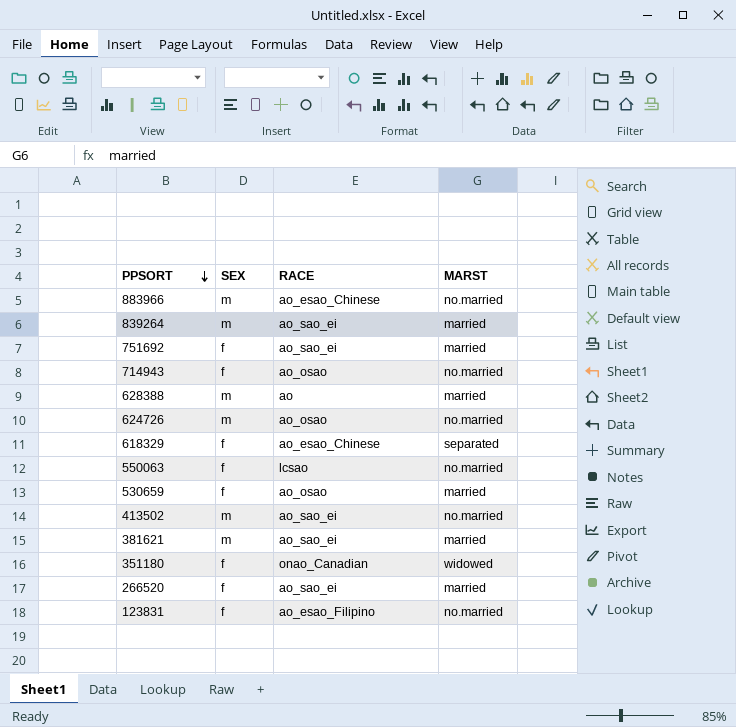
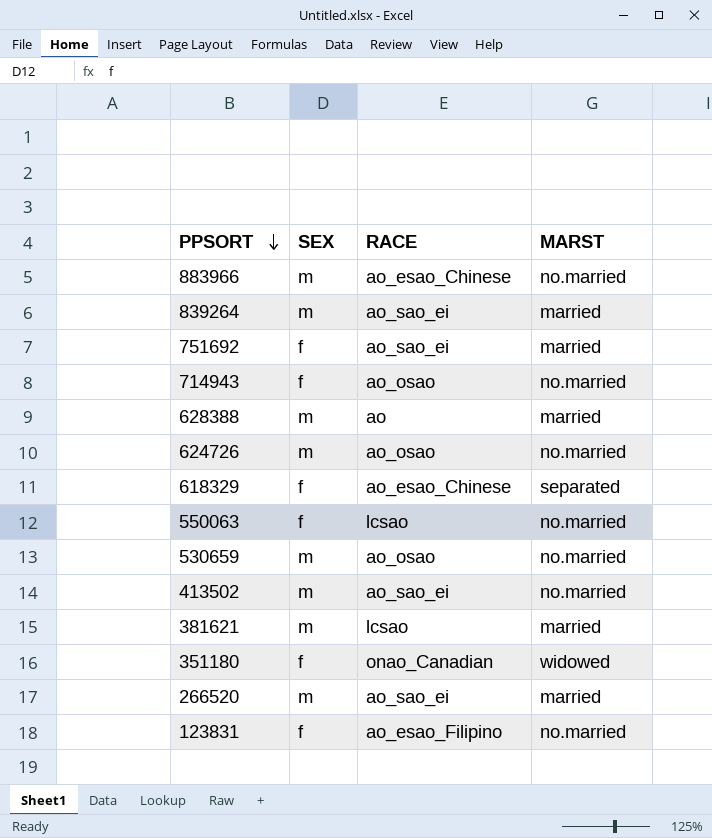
530659 | SEX: f -> m
530659 | MARST: married -> no.married
381621 | RACE: ao_sao_ei -> lcsao
266520 | SEX: f -> m

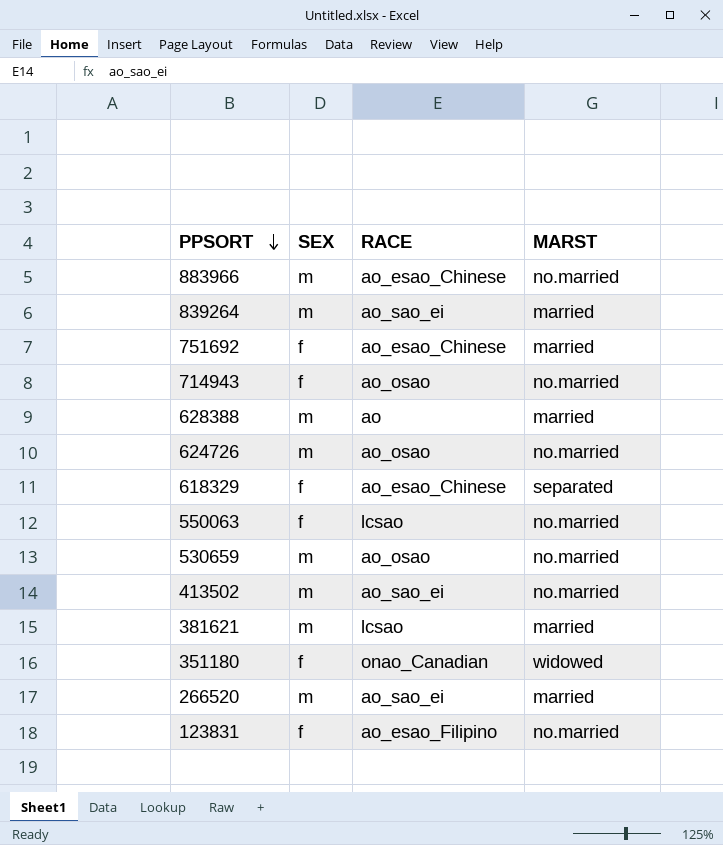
751692 | RACE: ao_sao_ei -> ao_esao_Chinese

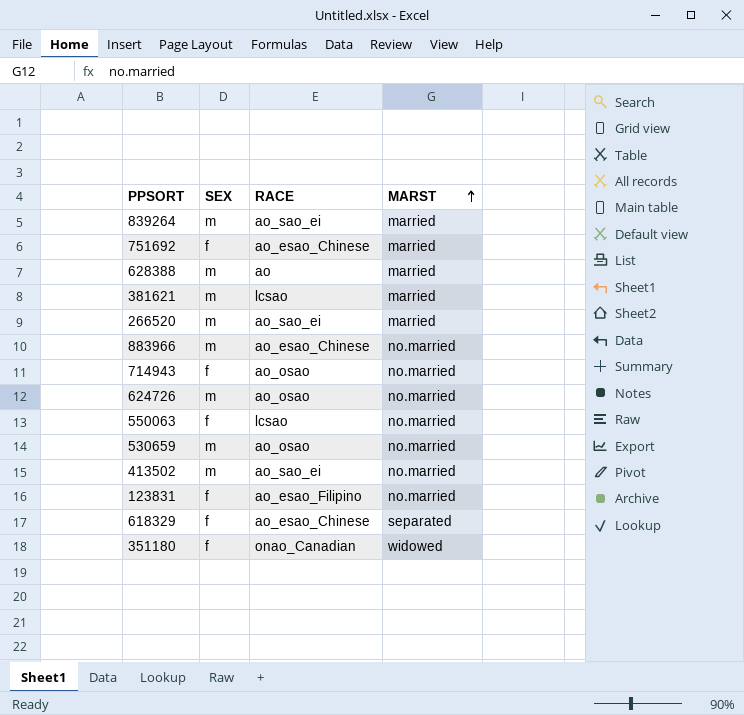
row order: PPSORT descending -> MARST ascending

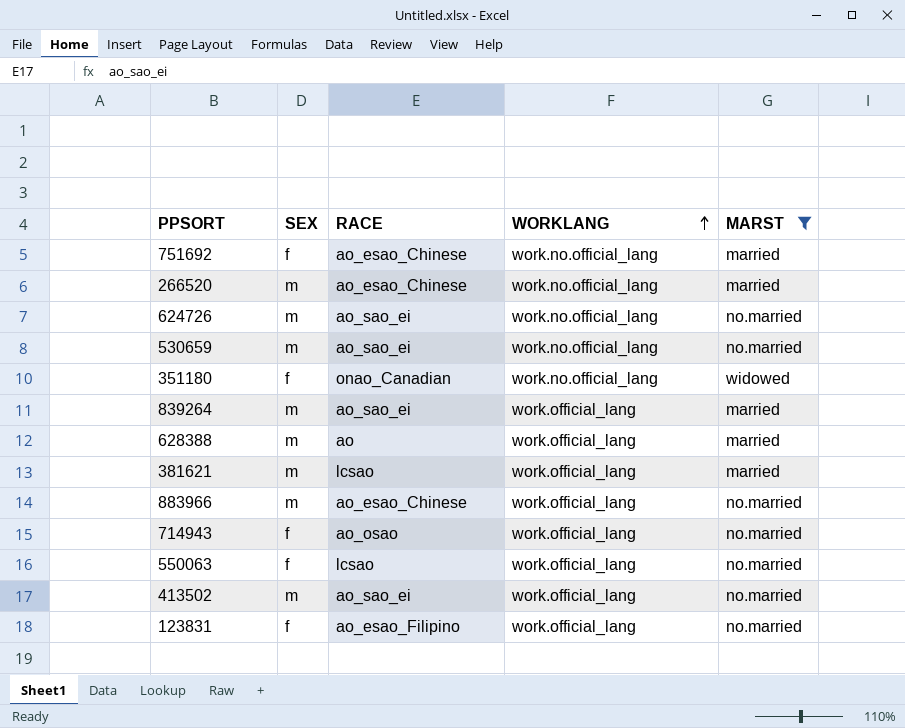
filter: none -> MARST != separated
row order: MARST ascending -> WORKLANG ascending
column WORKLANG | position: none -> 4
266520 | RACE: ao_sao_ei -> ao_esao_Chinese
624726 | RACE: ao_osao -> ao_sao_ei
530659 | RACE: ao_osao -> ao_sao_ei

